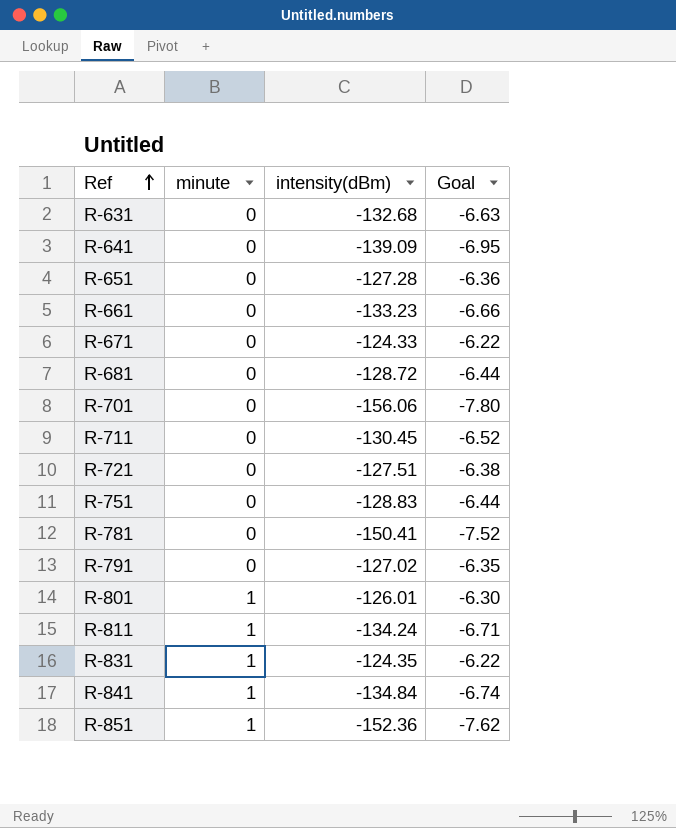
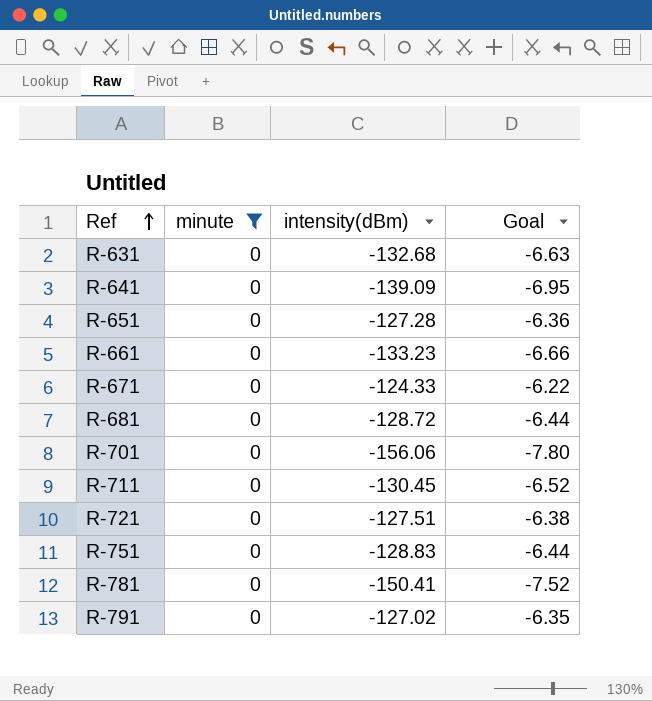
filter: none -> minute = 0

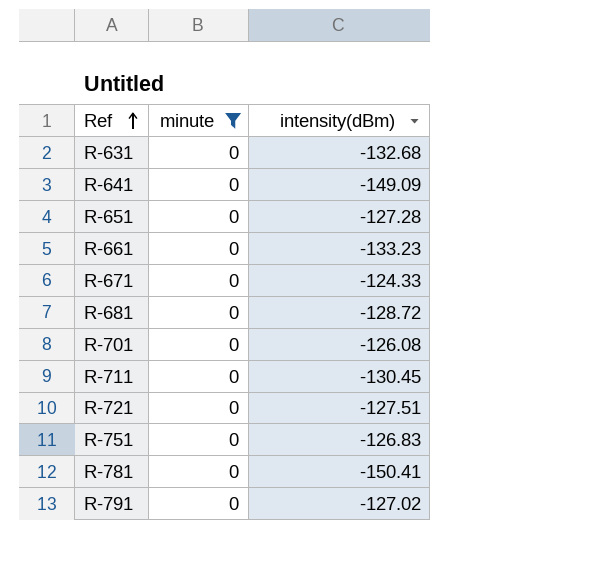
column Goal | formula: [intensity(dBm)] * 0.05 -> none
R-641 | intensity(dBm): -139.09 -> -149.09
R-701 | intensity(dBm): -156.06 -> -126.08
R-751 | intensity(dBm): -128.83 -> -126.83

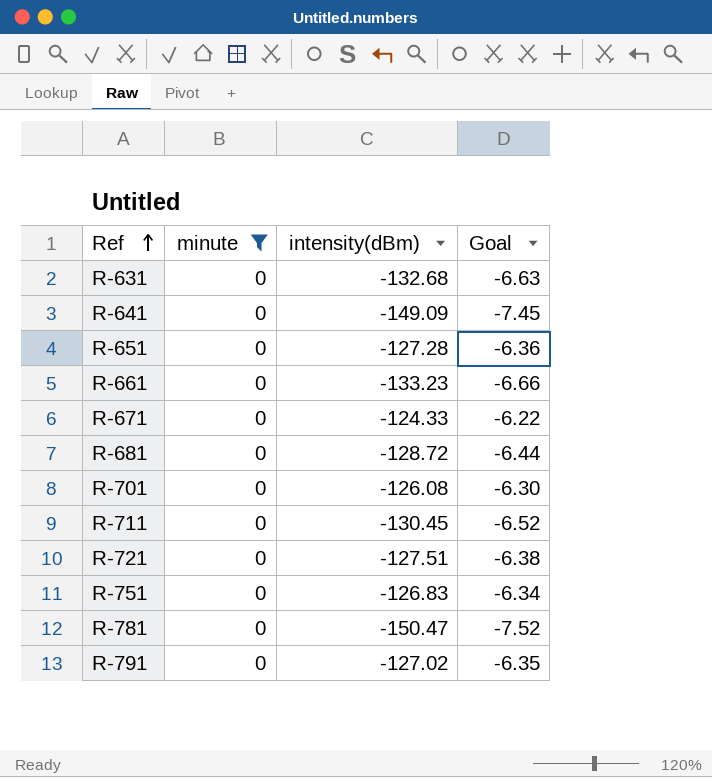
column Goal | formula: none -> [intensity(dBm)] * 0.05
R-781 | intensity(dBm): -150.41 -> -150.47

